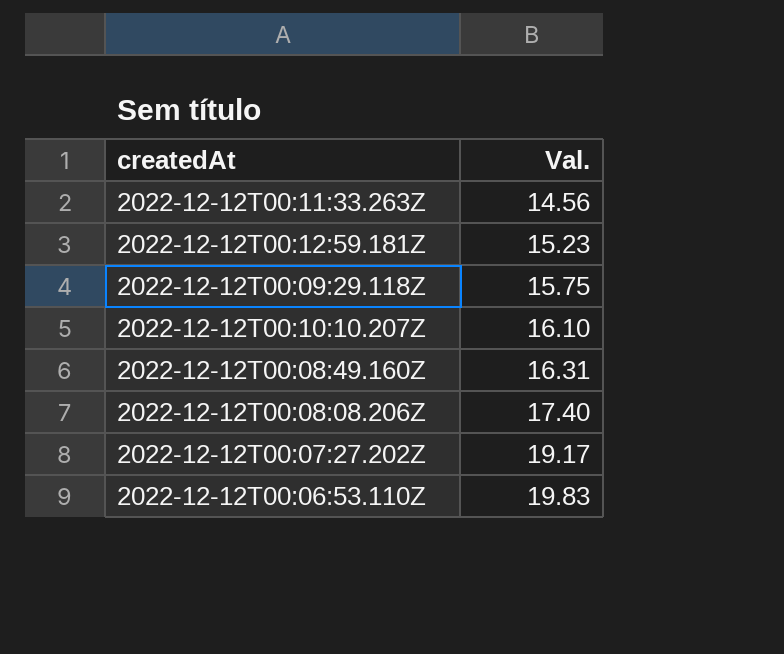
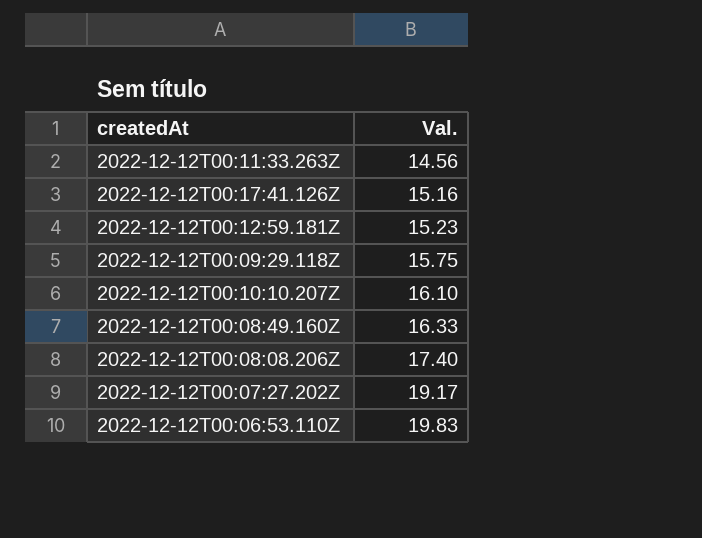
row 2022-12-12T00:17:41.126Z: none -> 15.16
2022-12-12T00:08:49.160Z | Val.: 16.31 -> 16.33

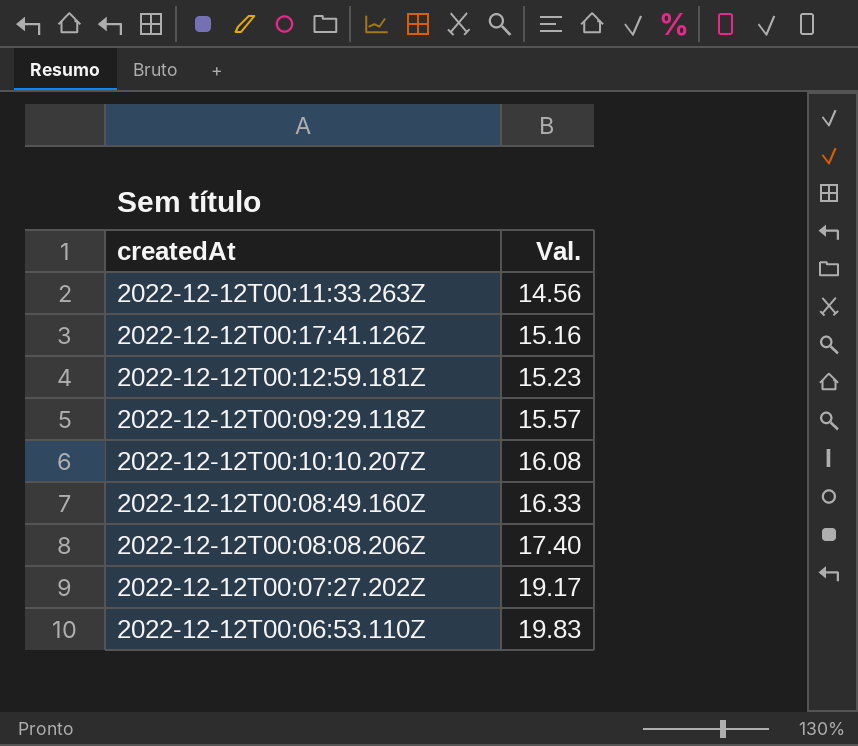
2022-12-12T00:09:29.118Z | Val.: 15.75 -> 15.57
2022-12-12T00:10:10.207Z | Val.: 16.10 -> 16.08

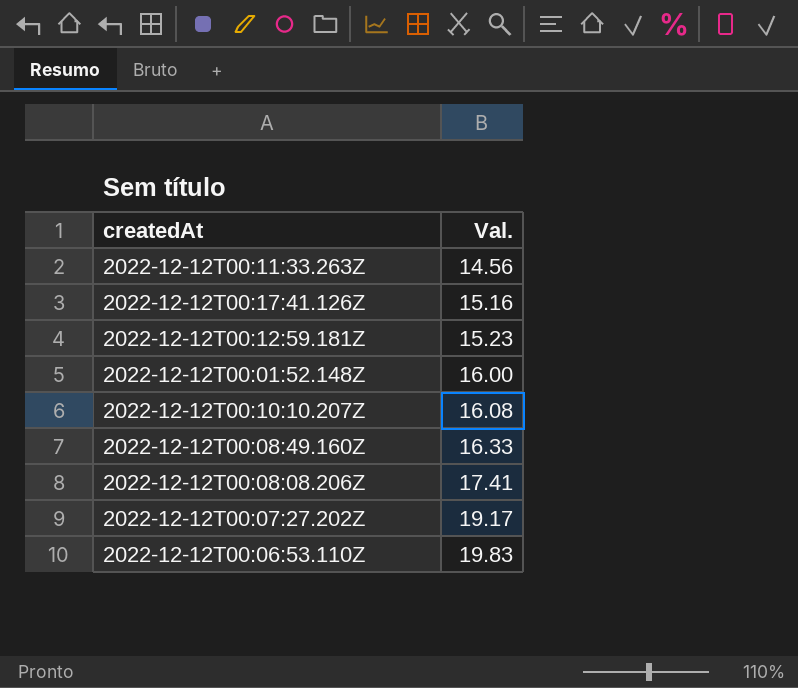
row 2022-12-12T00:09:29.118Z: 15.57 -> none
row 2022-12-12T00:01:52.148Z: none -> 16.00
2022-12-12T00:08:08.206Z | Val.: 17.40 -> 17.41

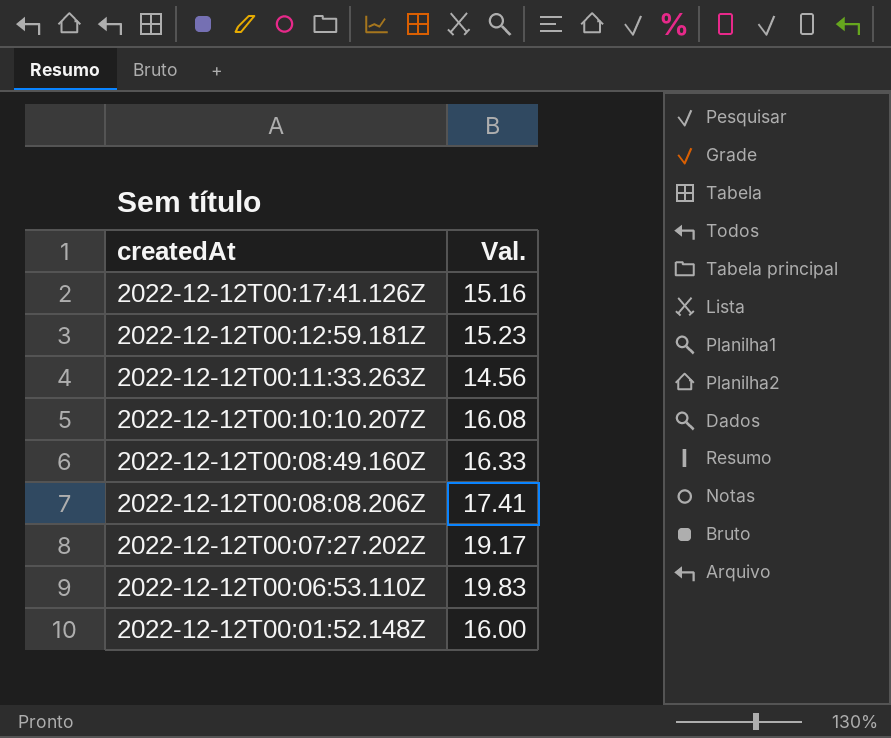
row order: Val. ascending -> createdAt descending

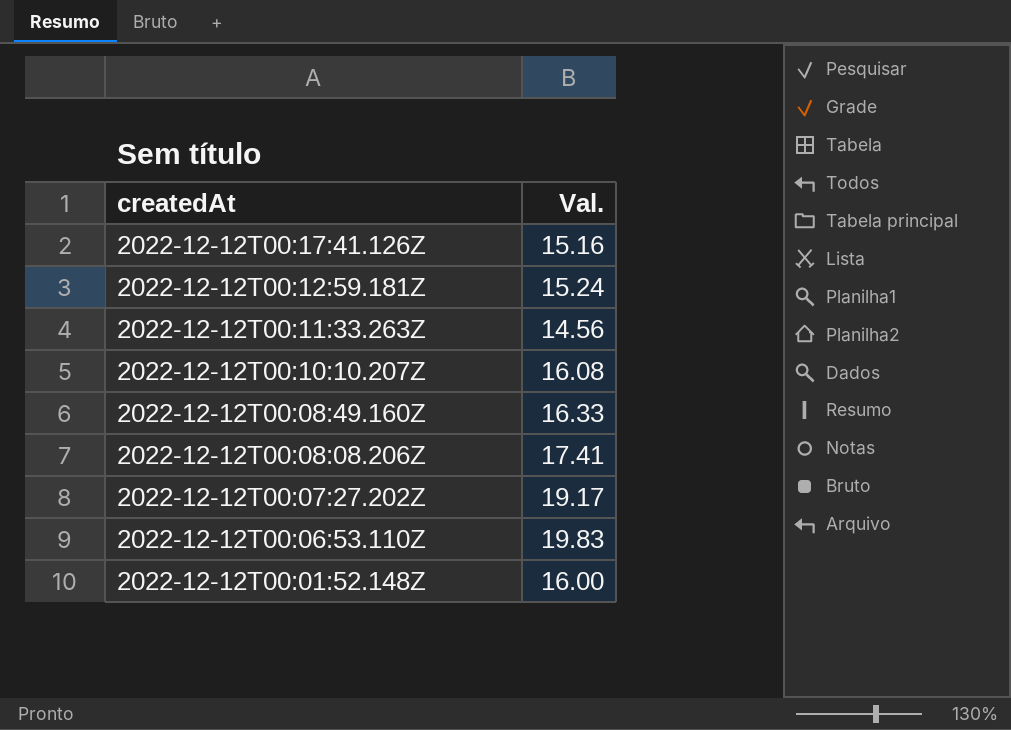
2022-12-12T00:12:59.181Z | Val.: 15.23 -> 15.24

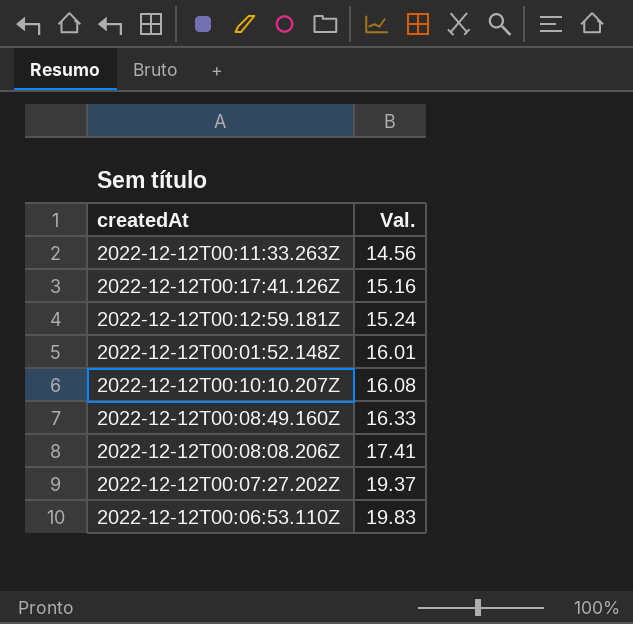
row order: createdAt descending -> Val. ascending
2022-12-12T00:01:52.148Z | Val.: 16.00 -> 16.01
2022-12-12T00:07:27.202Z | Val.: 19.17 -> 19.37

